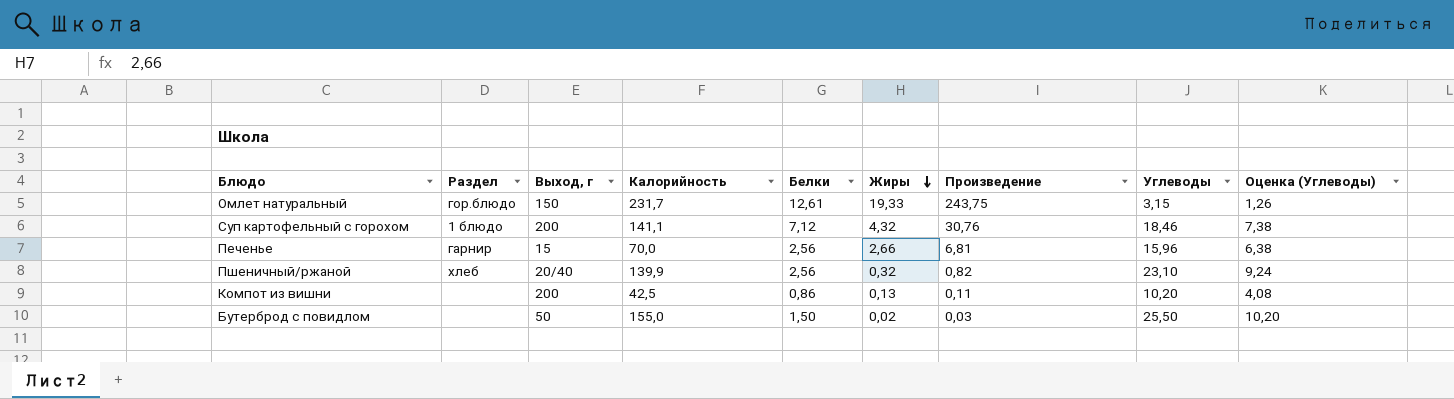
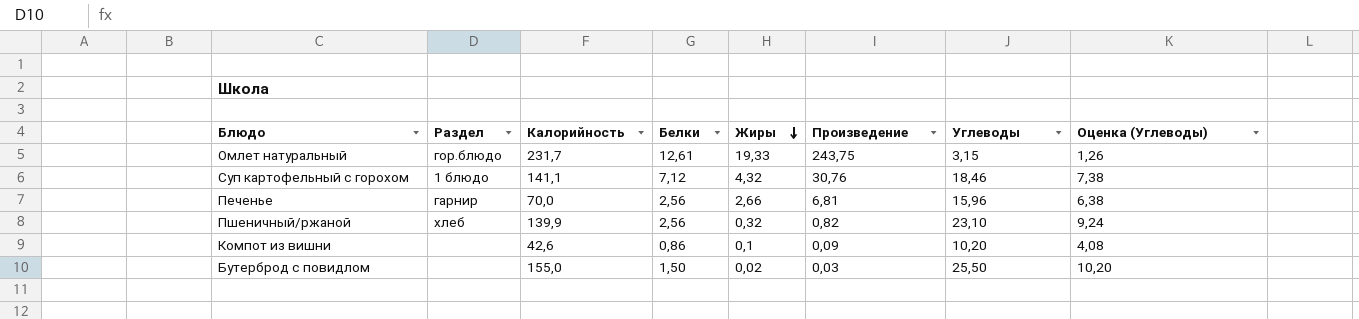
column Выход, г | position: 3 -> none
Компот из вишни | Калорийность: 42,5 -> 42,6
Компот из вишни | Жиры: 0,13 -> 0,1
Компот из вишни | Произведение: 0,11 -> 0,09

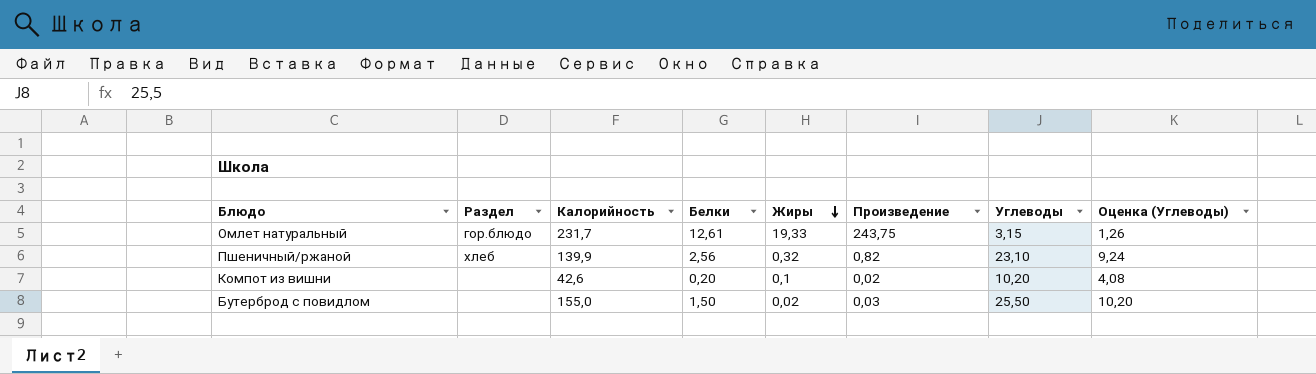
row Суп картофельный с горохом: 1 блюдо | 141,1 | 7,12 | 4,32 | 30,76 | 18,46 | 7,38 -> none
row Печенье: гарнир | 70,0 | 2,56 | 2,66 | 6,81 | 15,96 | 6,38 -> none
Компот из вишни | Белки: 0,86 -> 0,20
Компот из вишни | Произведение: 0,09 -> 0,02

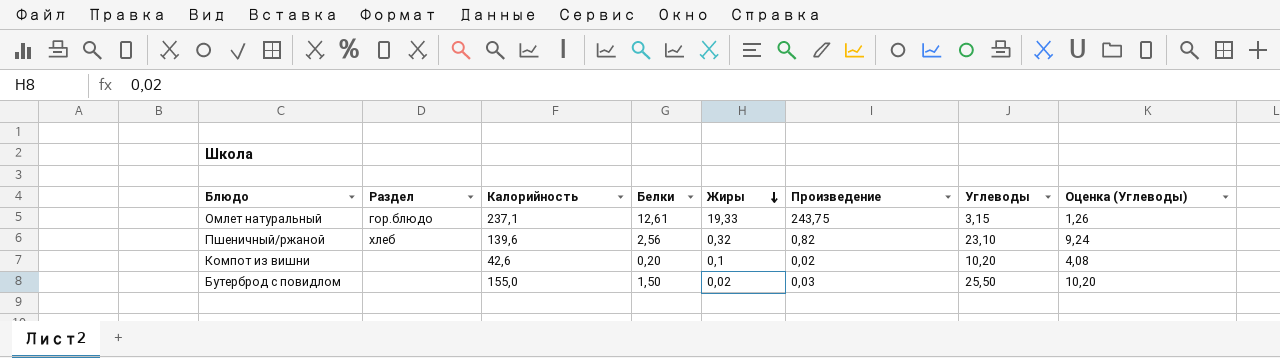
Омлет натуральный | Калорийность: 231,7 -> 237,1
Пшеничный/ржаной | Калорийность: 139,9 -> 139,6

